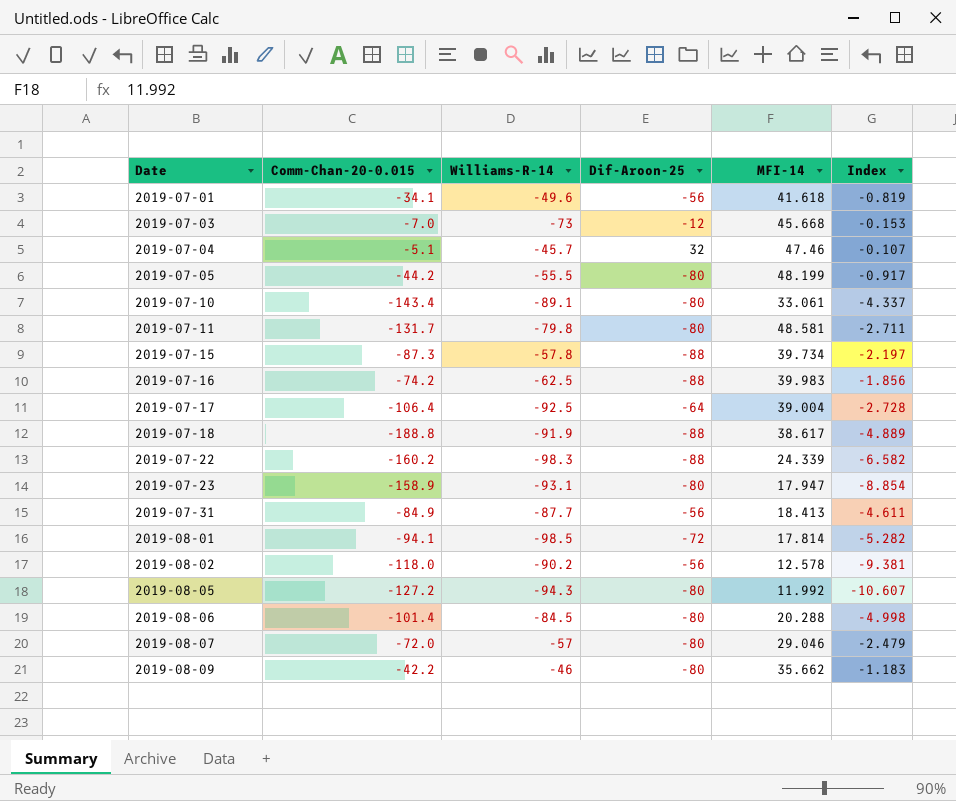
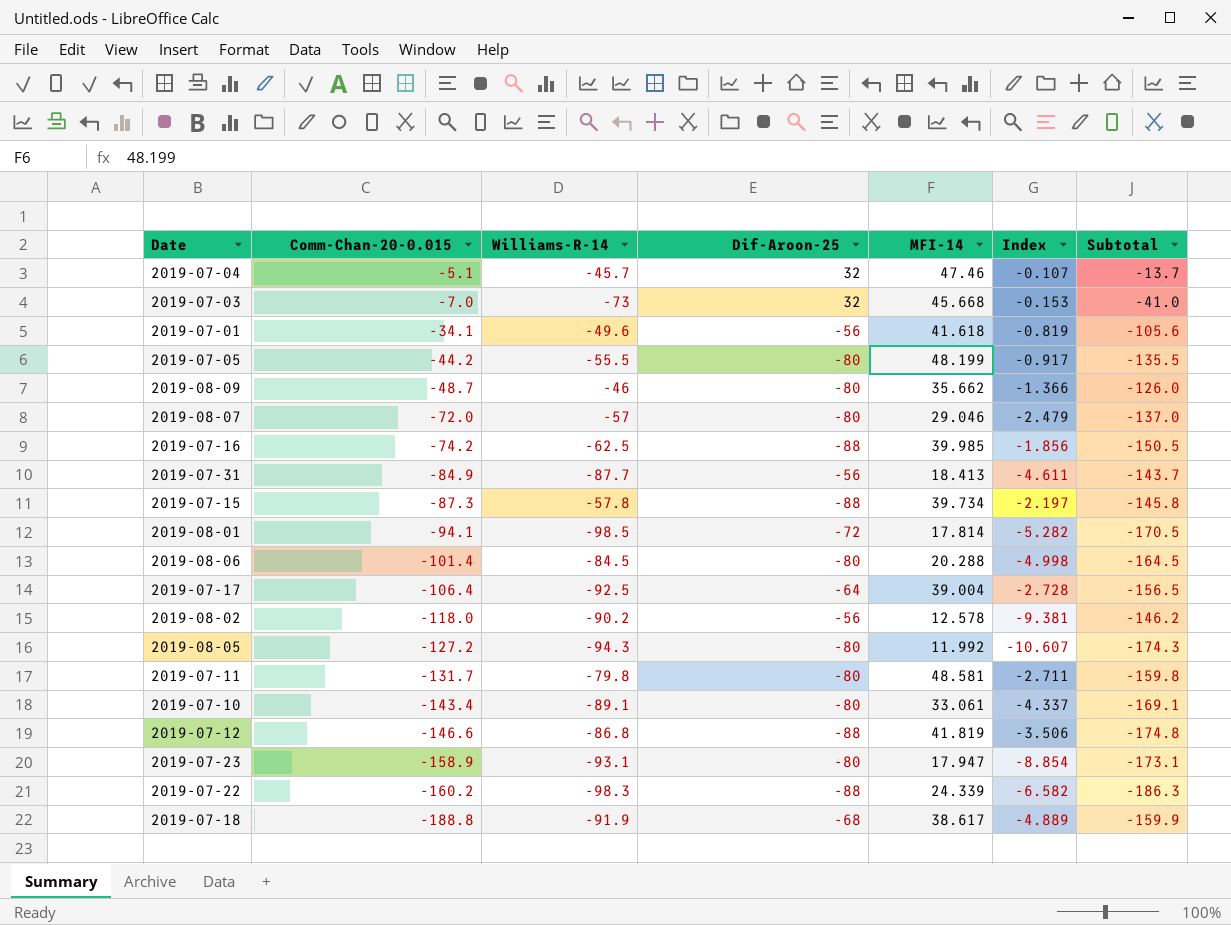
row order: Date ascending -> Comm-Chan-20-0.015 descending
column Subtotal | formula: none -> [Williams-R-14] + [Dif-Aroon-25]
2019-07-03 | Dif-Aroon-25: -12 -> 32
2019-08-09 | Comm-Chan-20-0.015: -42.2 -> -48.7
2019-08-09 | Index: -1.183 -> -1.366
2019-07-16 | MFI-14: 39.983 -> 39.985
row 2019-07-12: none -> -146.6 | -86.8 | -88 | 41.819 | -3.506 | -174.8
2019-07-18 | Dif-Aroon-25: -88 -> -68

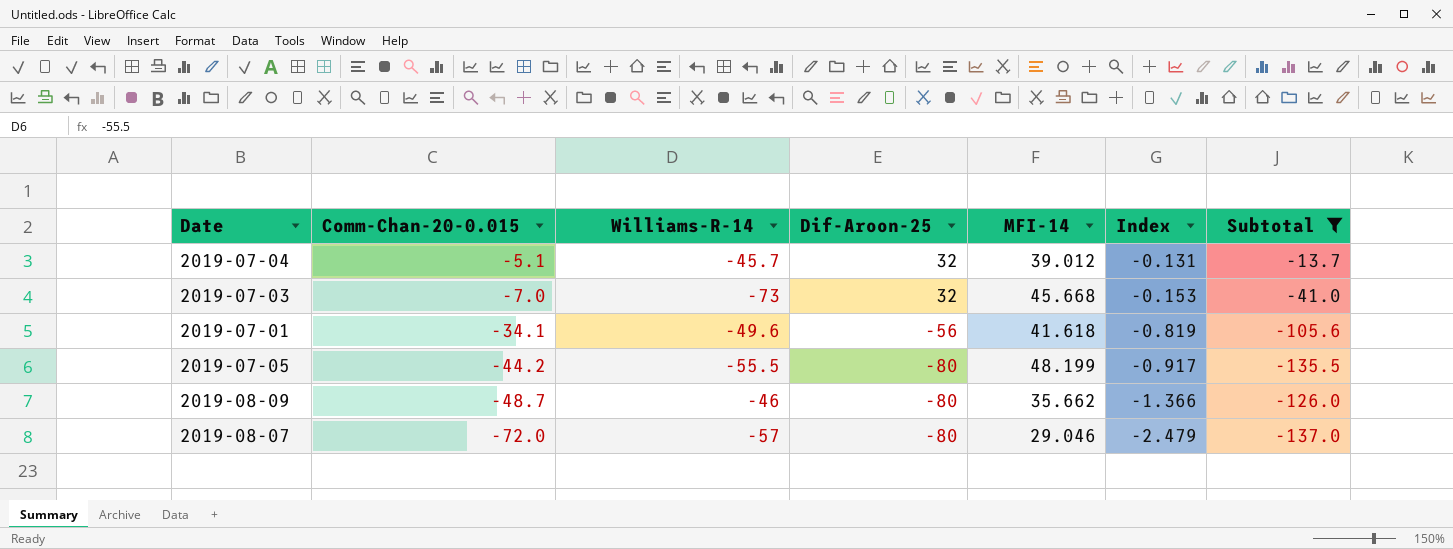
filter: none -> Subtotal >= -137.0
2019-07-04 | MFI-14: 47.46 -> 39.012
2019-07-04 | Index: -0.107 -> -0.131

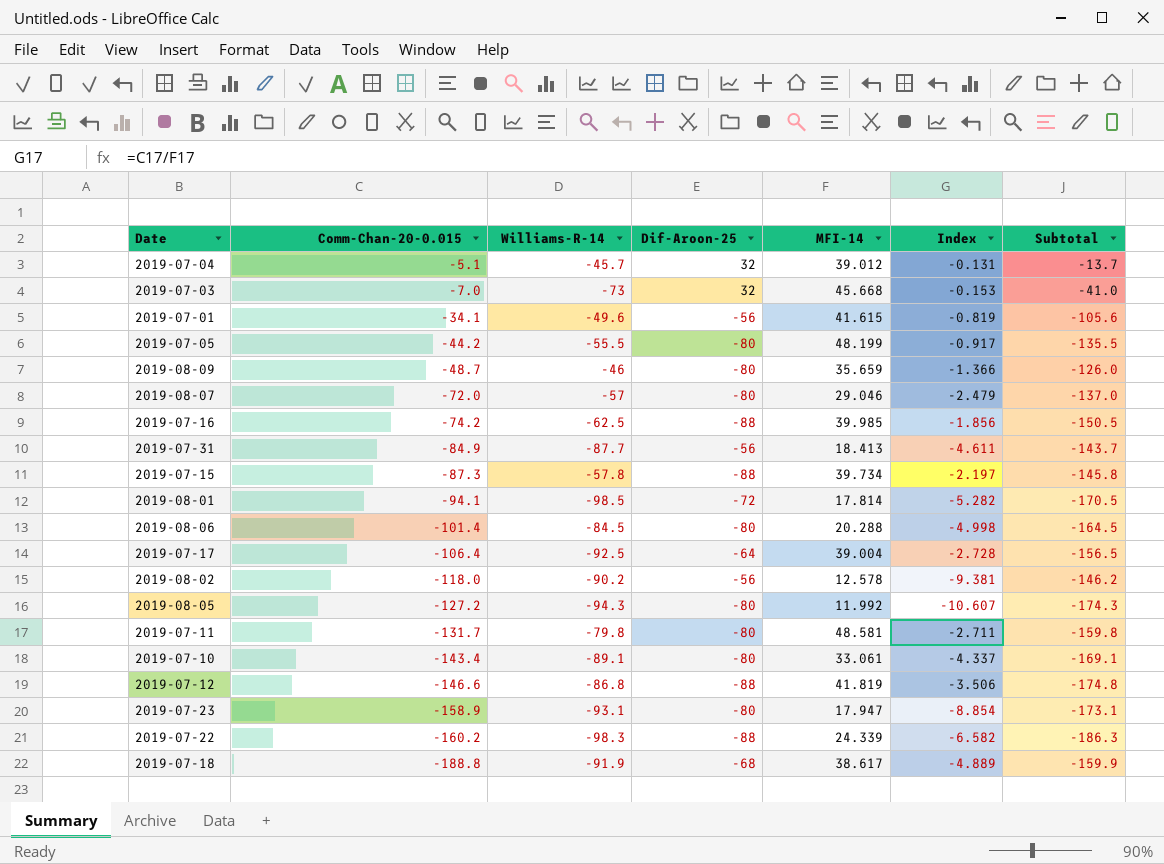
filter: Subtotal >= -137.0 -> none
2019-07-01 | MFI-14: 41.618 -> 41.615
2019-08-09 | MFI-14: 35.662 -> 35.659

